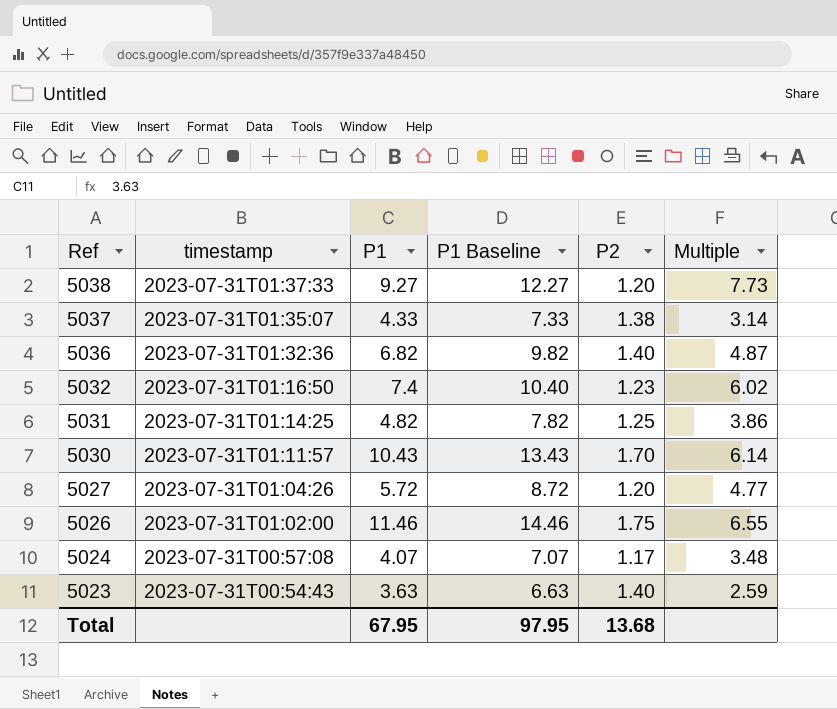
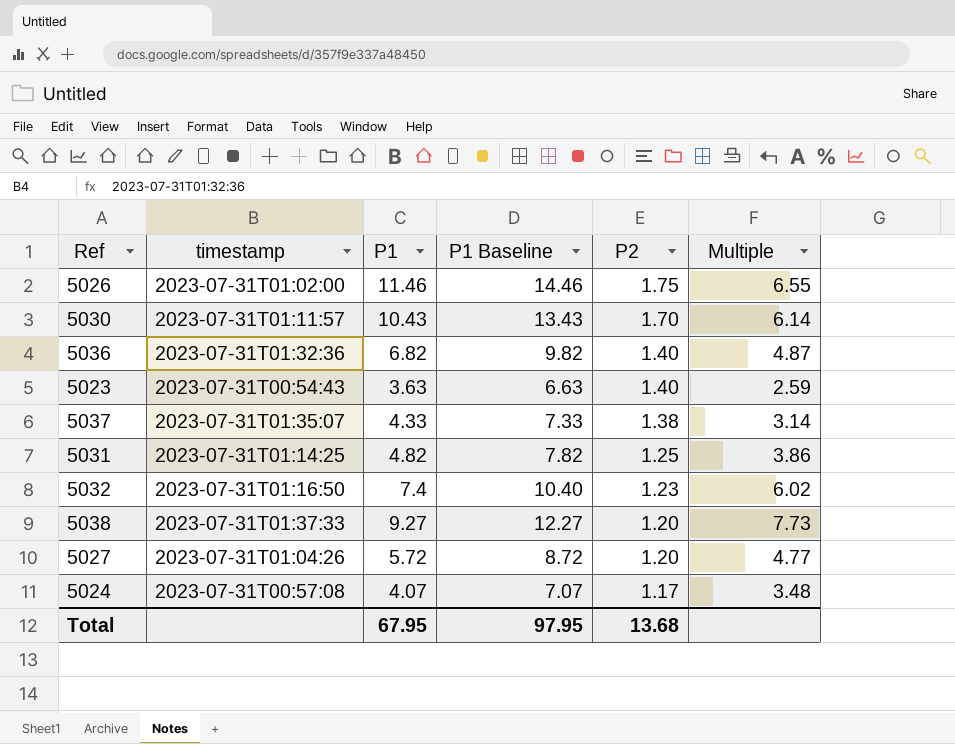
row order: Ref descending -> P2 descending

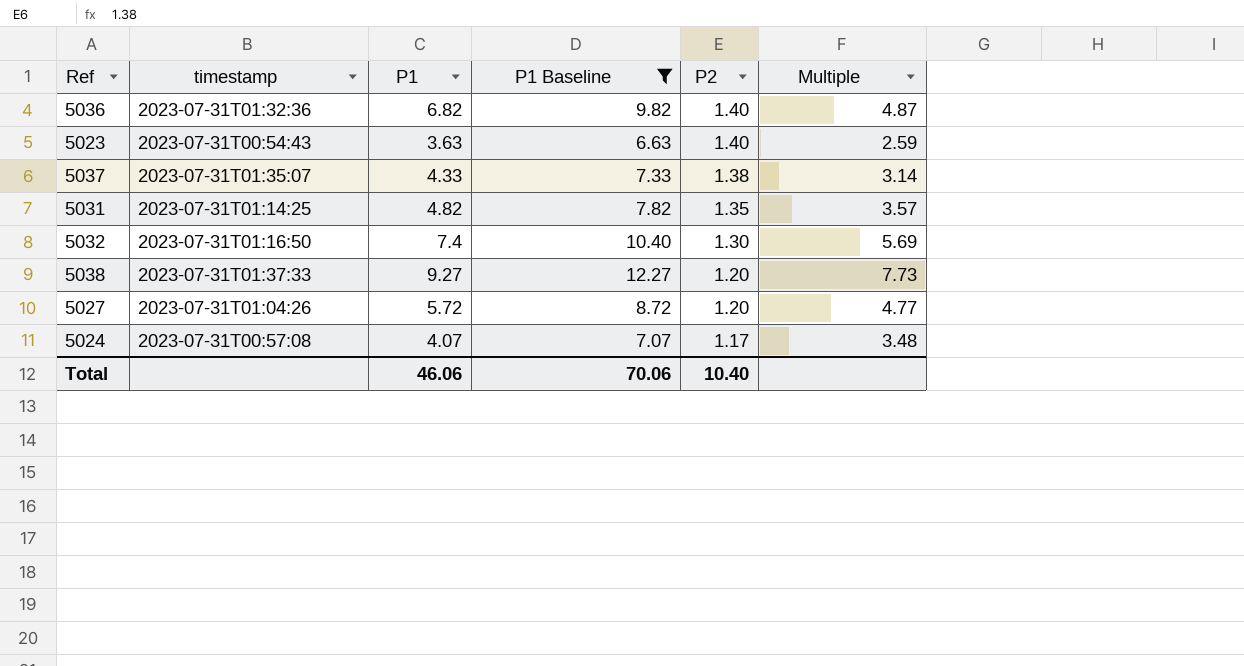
filter: none -> P1 Baseline <= 12.27
5031 | P2: 1.25 -> 1.35
5031 | Multiple: 3.86 -> 3.57
5032 | P2: 1.23 -> 1.30
5032 | Multiple: 6.02 -> 5.69
Total | P1: 67.95 -> 46.06
Total | P1 Baseline: 97.95 -> 70.06
Total | P2: 13.68 -> 10.40

